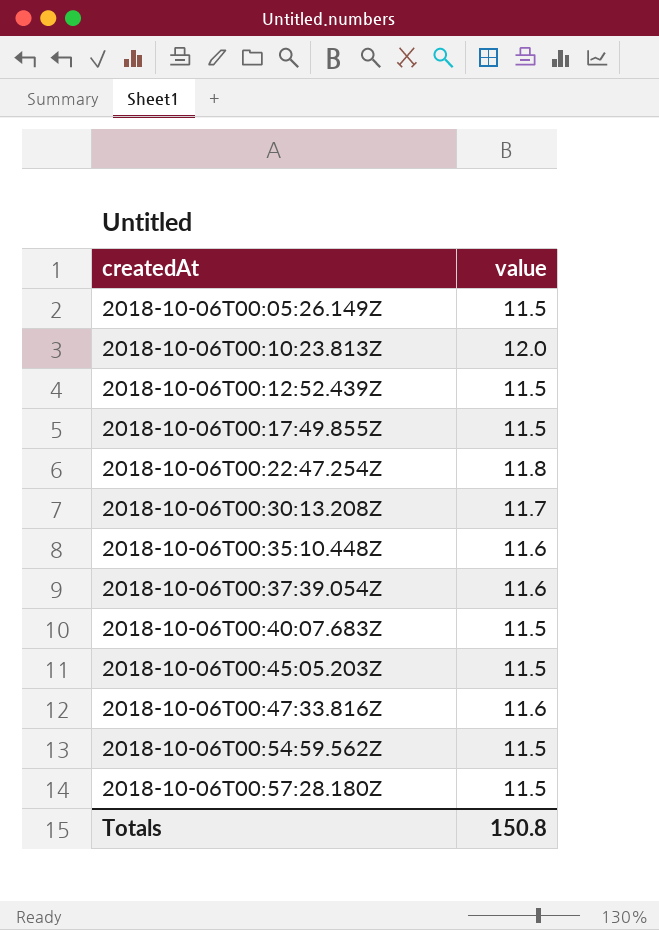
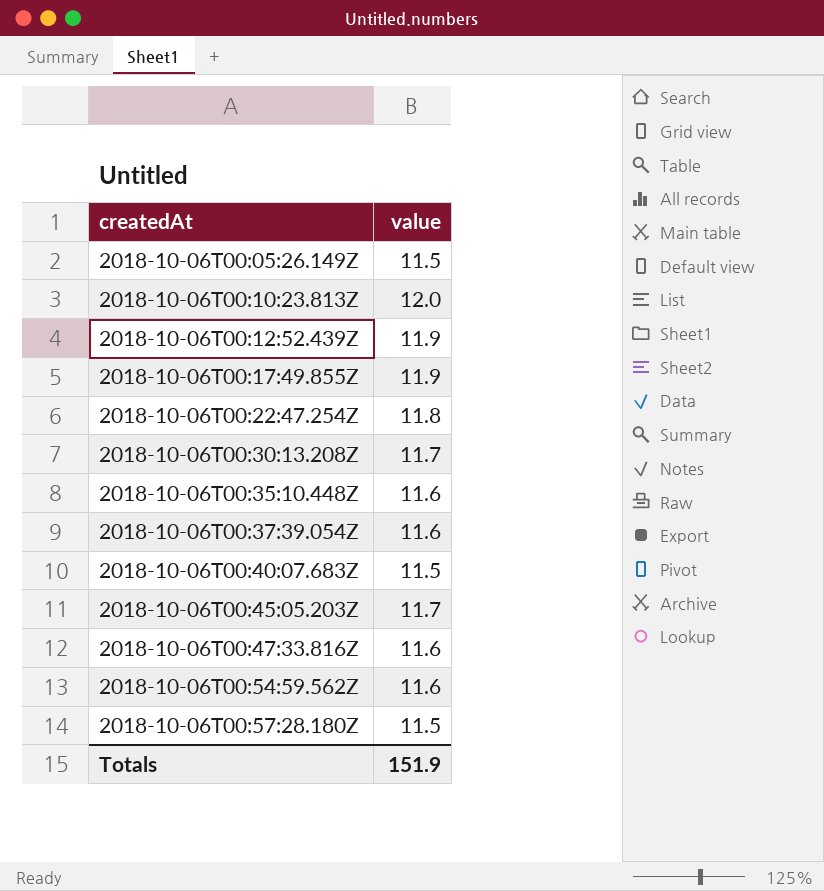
2018-10-06T00:12:52.439Z | value: 11.5 -> 11.9
2018-10-06T00:17:49.855Z | value: 11.5 -> 11.9
2018-10-06T00:45:05.203Z | value: 11.5 -> 11.7
2018-10-06T00:54:59.562Z | value: 11.5 -> 11.6
Totals | value: 150.8 -> 151.9

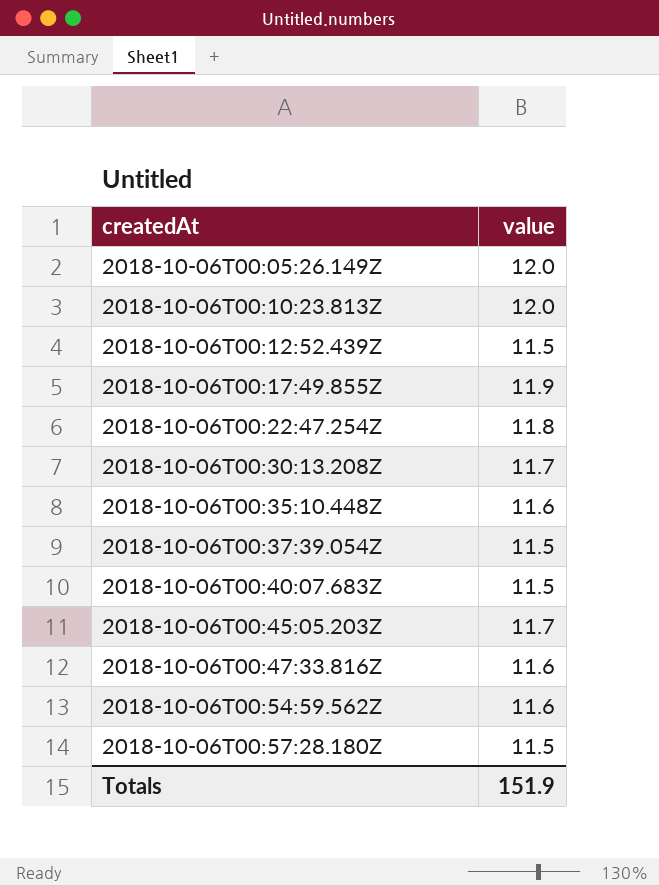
2018-10-06T00:05:26.149Z | value: 11.5 -> 12.0
2018-10-06T00:12:52.439Z | value: 11.9 -> 11.5
2018-10-06T00:37:39.054Z | value: 11.6 -> 11.5

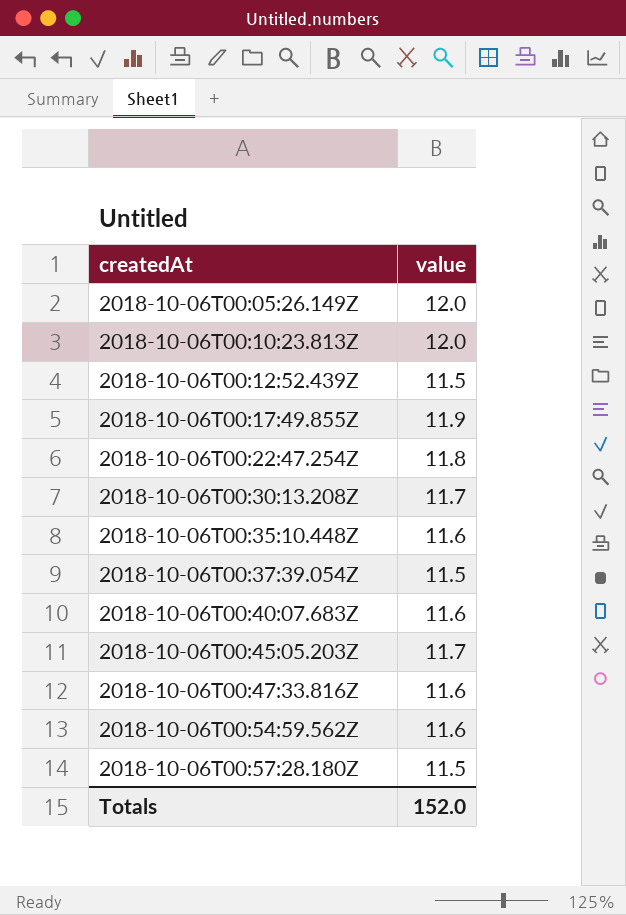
2018-10-06T00:40:07.683Z | value: 11.5 -> 11.6
Totals | value: 151.9 -> 152.0

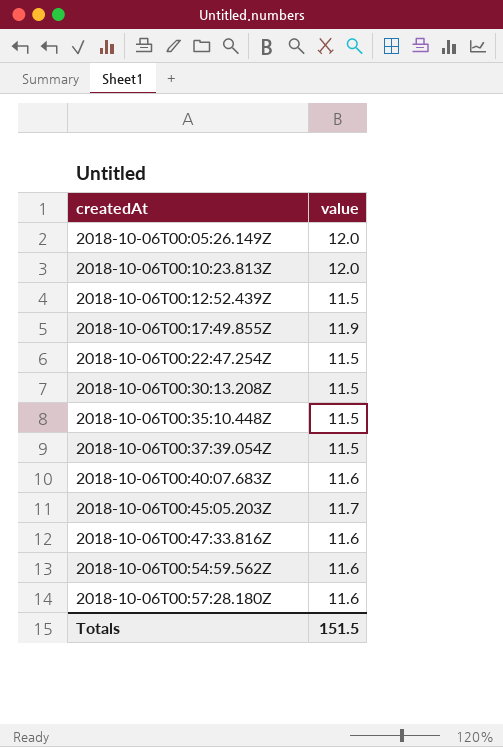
2018-10-06T00:22:47.254Z | value: 11.8 -> 11.5
2018-10-06T00:30:13.208Z | value: 11.7 -> 11.5
2018-10-06T00:35:10.448Z | value: 11.6 -> 11.5
2018-10-06T00:57:28.180Z | value: 11.5 -> 11.6
Totals | value: 152.0 -> 151.5

